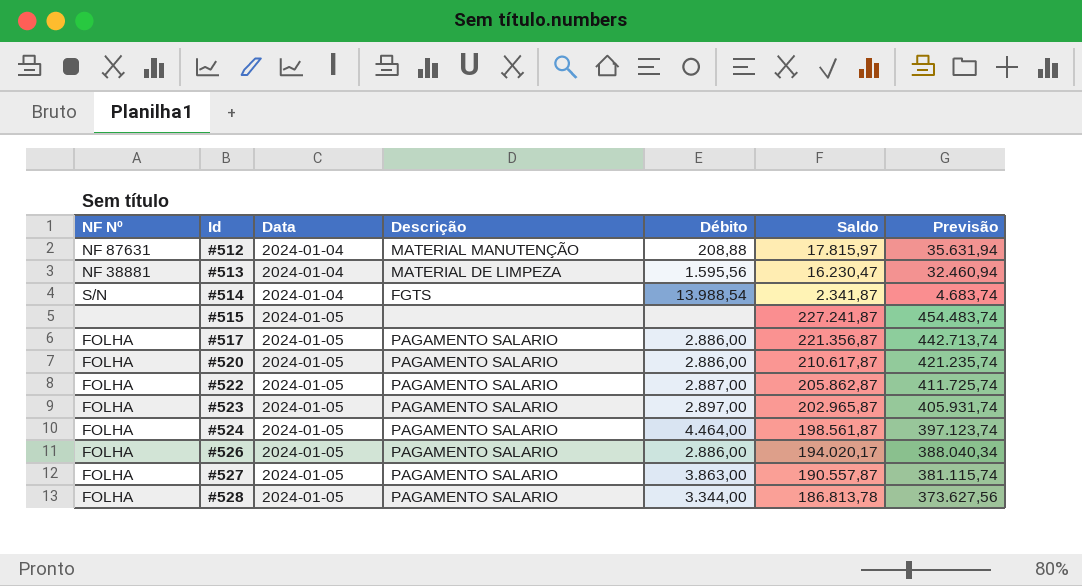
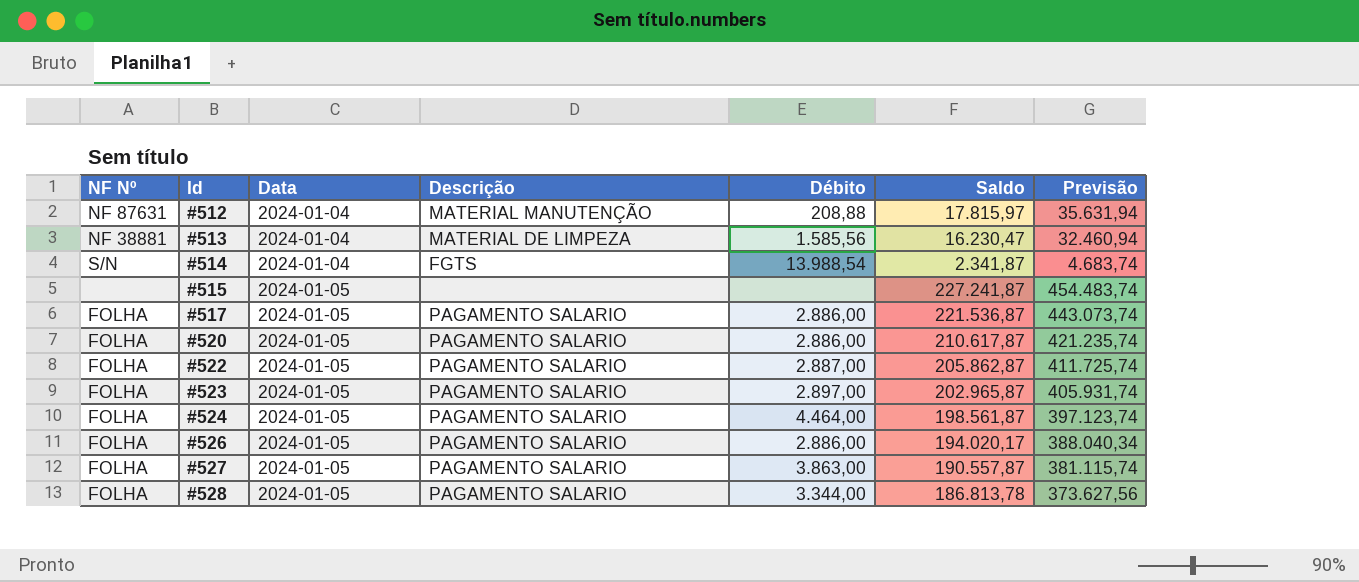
#513 | Débito: 1.595,56 -> 1.585,56
#517 | Saldo: 221.356,87 -> 221.536,87
#517 | Previsão: 442.713,74 -> 443.073,74

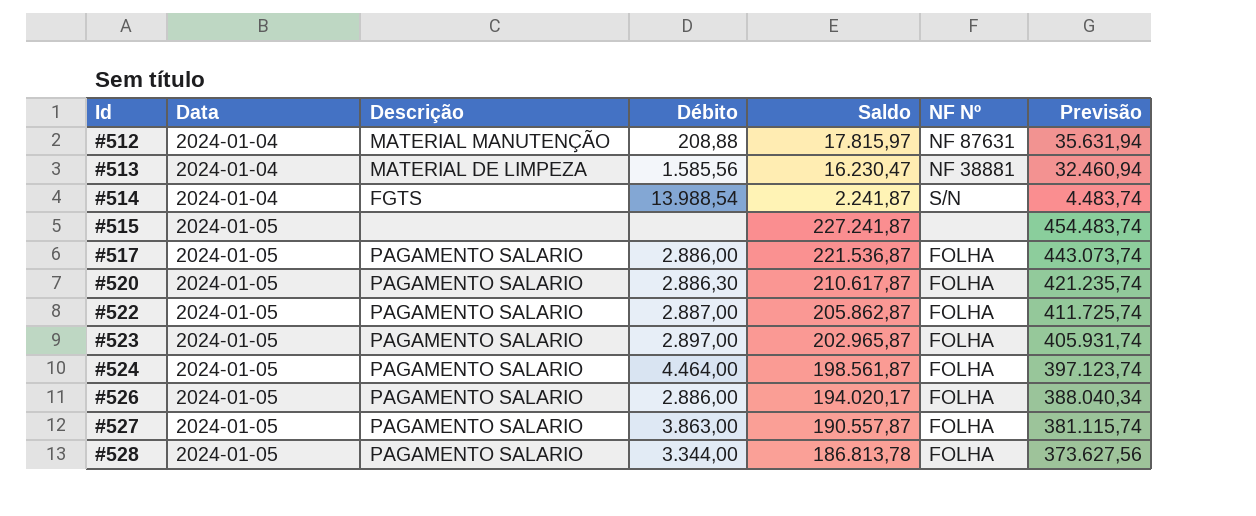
column NF Nº | position: 1 -> 6
#514 | Saldo: 2.341,87 -> 2.241,87
#514 | Previsão: 4.683,74 -> 4.483,74
#520 | Débito: 2.886,00 -> 2.886,30

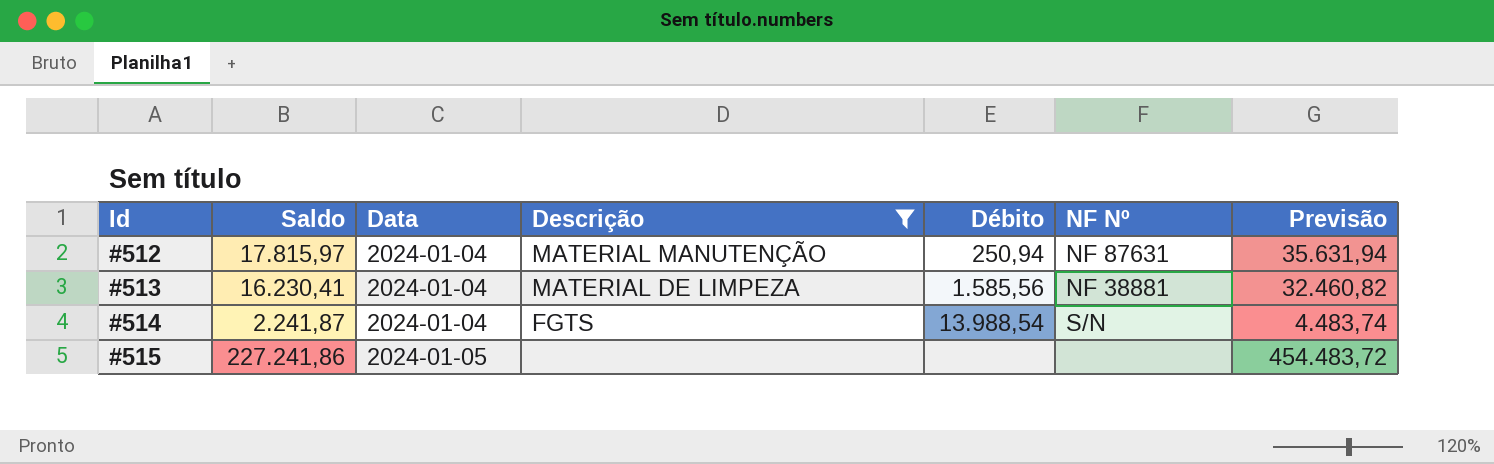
filter: none -> Descrição != PAGAMENTO SALARIO
column Saldo | position: 5 -> 2
#512 | Débito: 208,88 -> 250,94
#513 | Saldo: 16.230,47 -> 16.230,41
#513 | Previsão: 32.460,94 -> 32.460,82
#515 | Saldo: 227.241,87 -> 227.241,86
#515 | Previsão: 454.483,74 -> 454.483,72

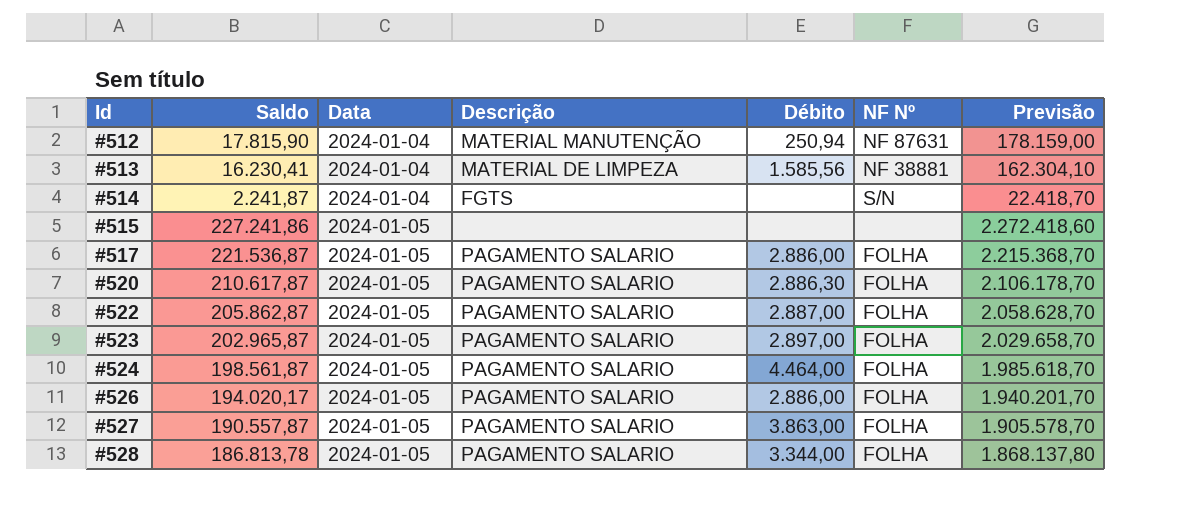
filter: Descrição != PAGAMENTO SALARIO -> none
column Previsão | formula: [Saldo] * 2 -> [Saldo] * 10
#512 | Saldo: 17.815,97 -> 17.815,90
#514 | Débito: 13.988,54 -> none

